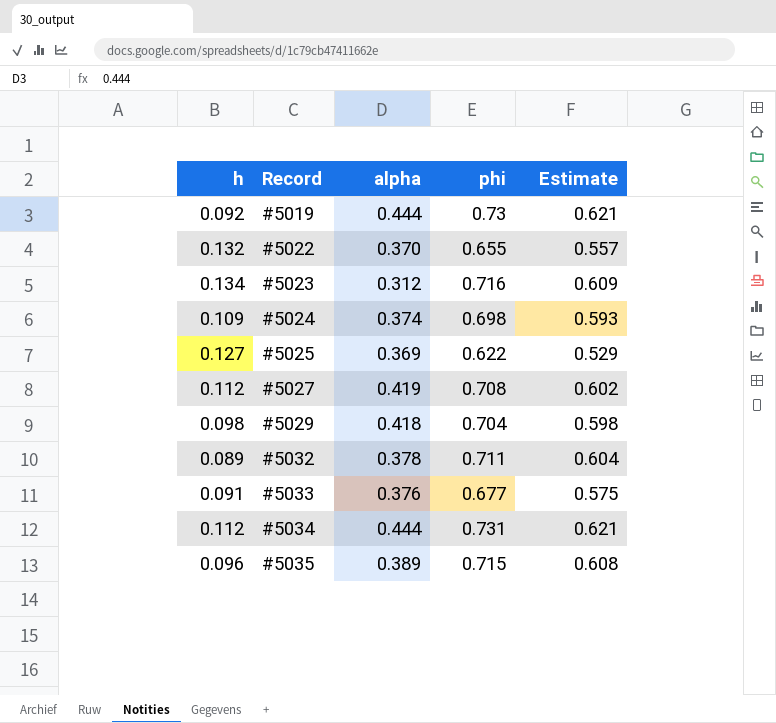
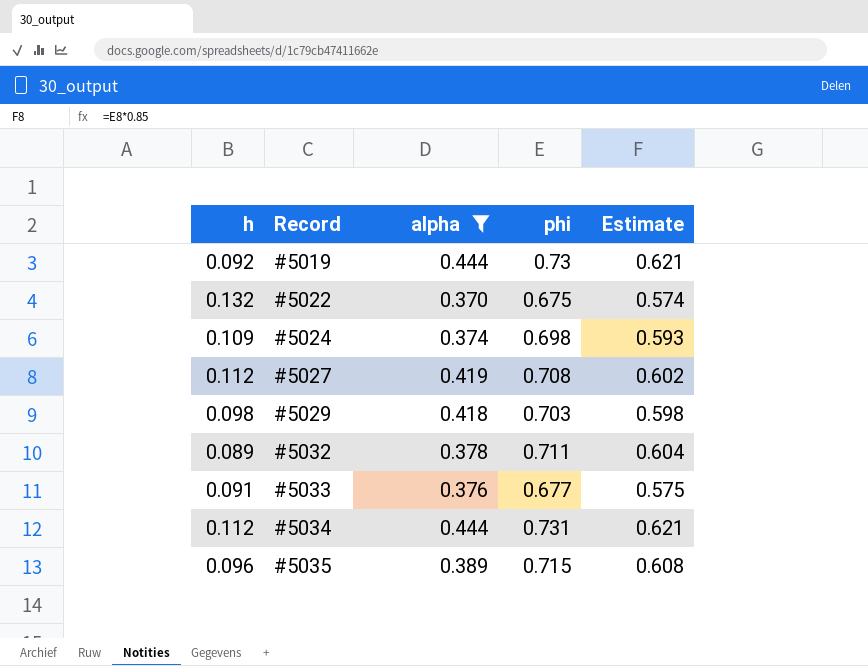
filter: none -> alpha >= 0.370
#5022 | phi: 0.655 -> 0.675
#5022 | Estimate: 0.557 -> 0.574
#5029 | phi: 0.704 -> 0.703

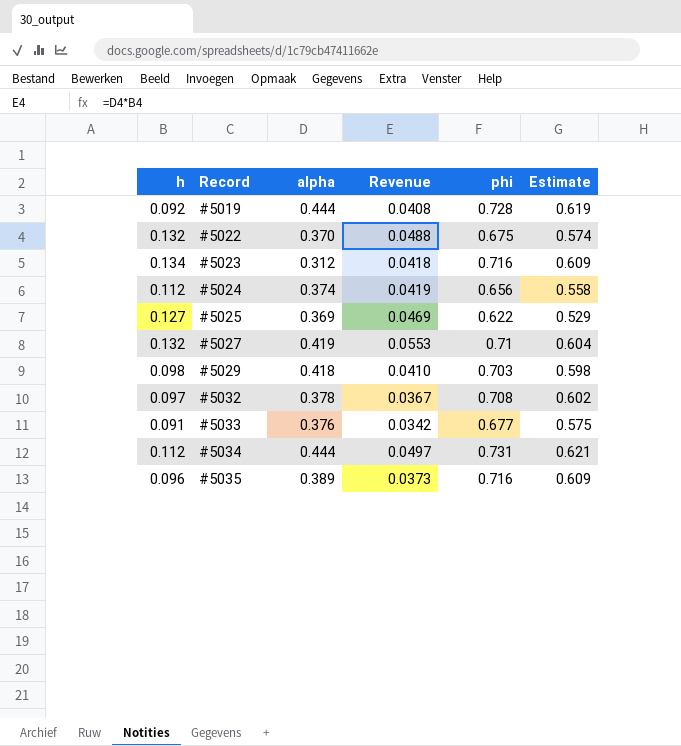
filter: alpha >= 0.370 -> none
column Revenue | formula: none -> [h] * [alpha]
#5019 | phi: 0.73 -> 0.728
#5019 | Estimate: 0.621 -> 0.619
#5024 | h: 0.109 -> 0.112
#5024 | phi: 0.698 -> 0.656
#5024 | Estimate: 0.593 -> 0.558
#5027 | h: 0.112 -> 0.132
#5027 | phi: 0.708 -> 0.71
#5027 | Estimate: 0.602 -> 0.604
#5032 | h: 0.089 -> 0.097
#5032 | phi: 0.711 -> 0.708
#5032 | Estimate: 0.604 -> 0.602
#5035 | phi: 0.715 -> 0.716
#5035 | Estimate: 0.608 -> 0.609

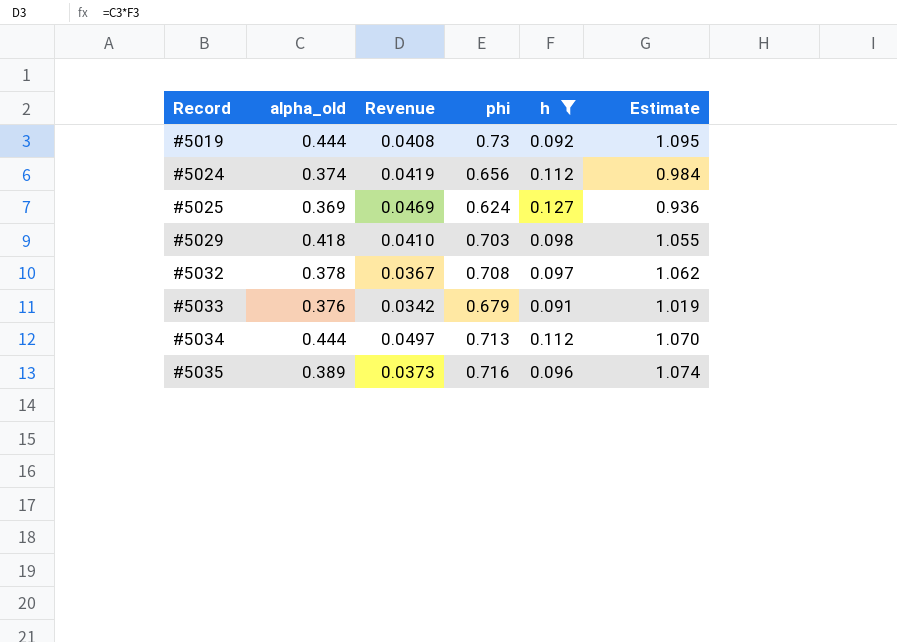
filter: none -> h <= 0.127
column name: alpha -> alpha_old
column h | position: 1 -> 5
column Estimate | formula: [phi] * 0.85 -> [phi] * 1.5
#5019 | phi: 0.728 -> 0.73
#5025 | phi: 0.622 -> 0.624
#5033 | phi: 0.677 -> 0.679
#5034 | phi: 0.731 -> 0.713

